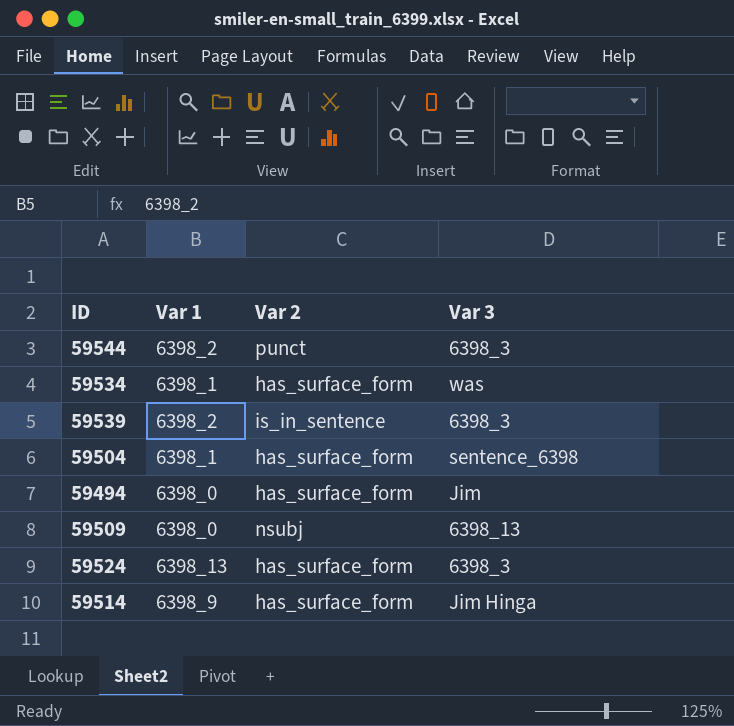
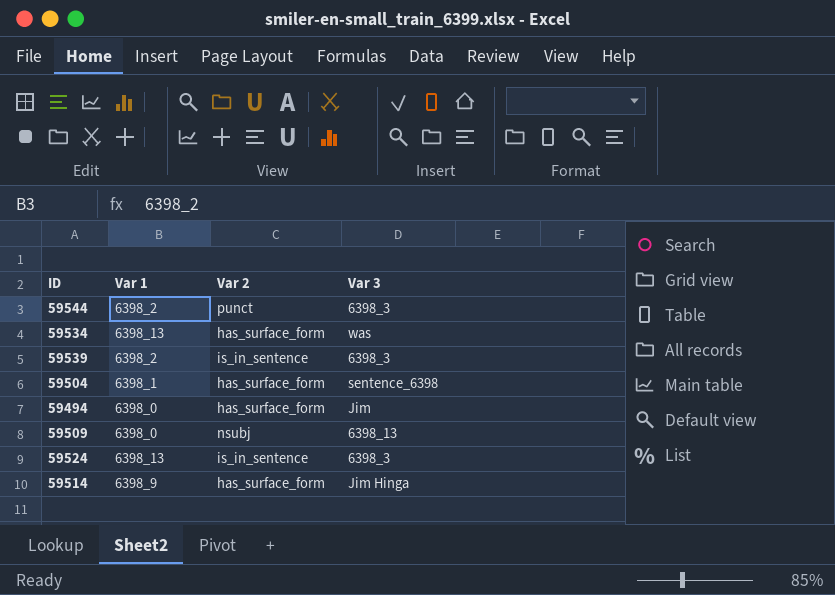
59534 | Var 1: 6398_1 -> 6398_13
59524 | Var 2: has_surface_form -> is_in_sentence

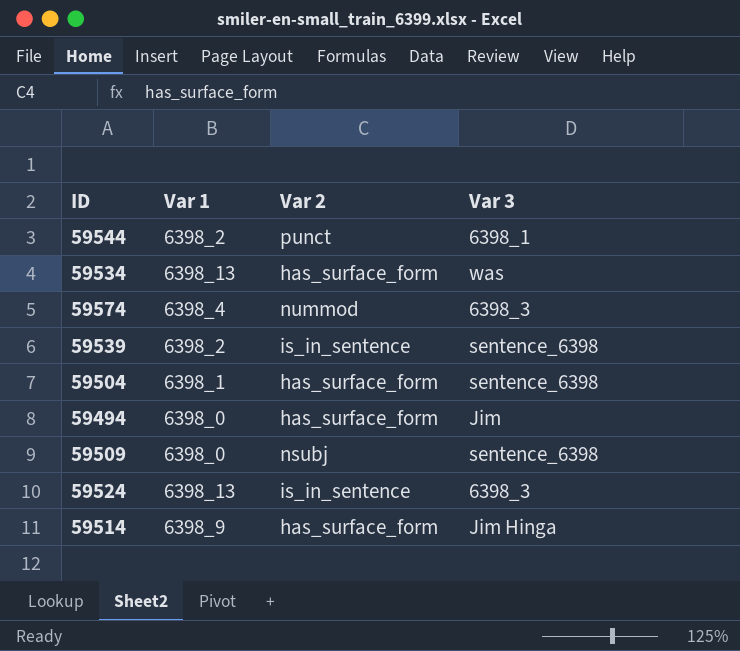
59544 | Var 3: 6398_3 -> 6398_1
row 59574: none -> 6398_4 | nummod | 6398_3
59539 | Var 3: 6398_3 -> sentence_6398
59509 | Var 3: 6398_13 -> sentence_6398

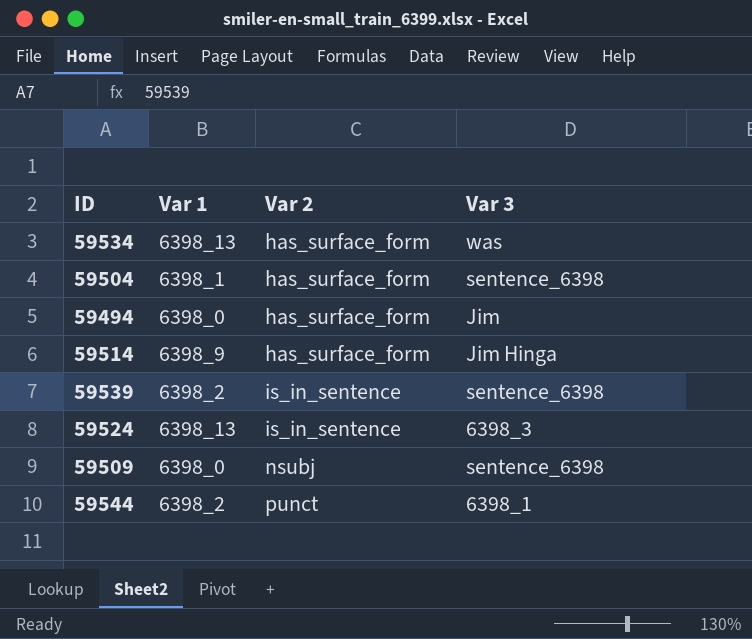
row order: none -> Var 2 ascending
row 59574: 6398_4 | nummod | 6398_3 -> none

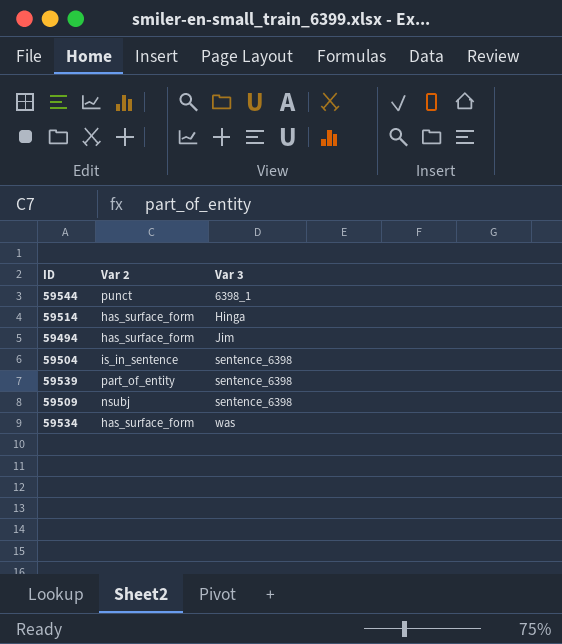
row order: Var 2 ascending -> Var 3 ascending
column Var 1 | position: 2 -> none
row 59524: 6398_13 | is_in_sentence | 6398_3 -> none
59514 | Var 3: Jim Hinga -> Hinga
59504 | Var 2: has_surface_form -> is_in_sentence
59539 | Var 2: is_in_sentence -> part_of_entity

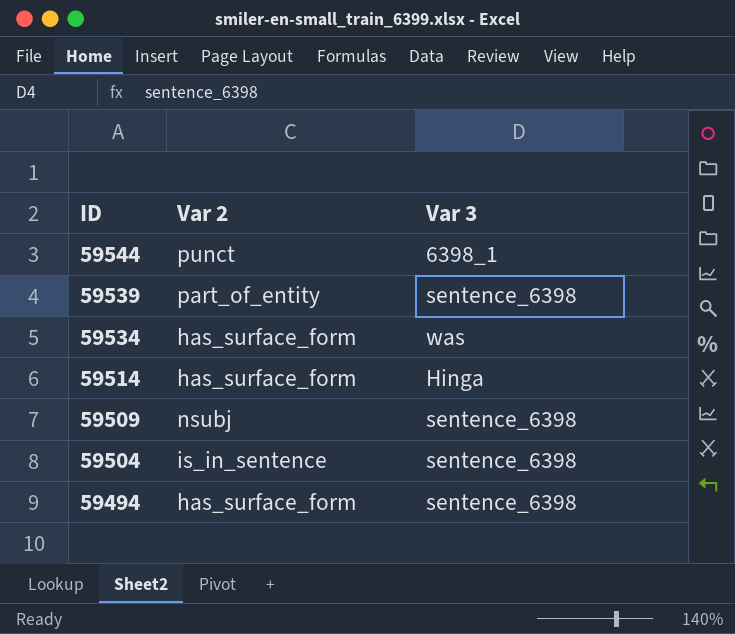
row order: Var 3 ascending -> ID descending
59494 | Var 3: Jim -> sentence_6398

